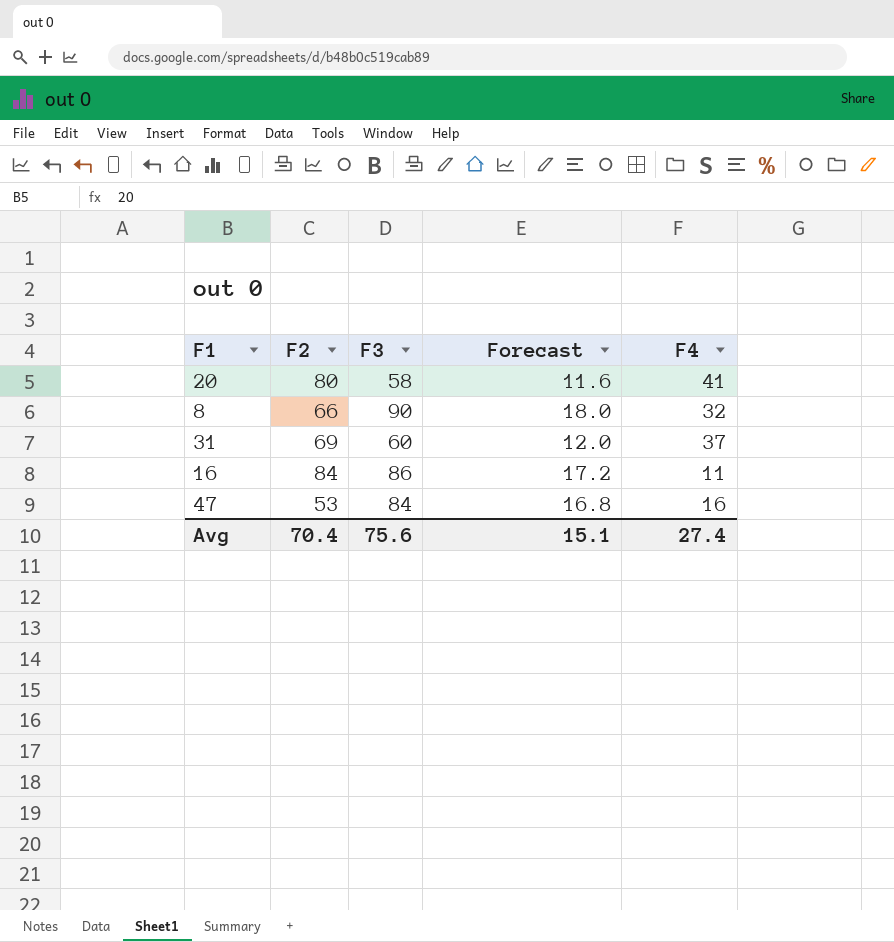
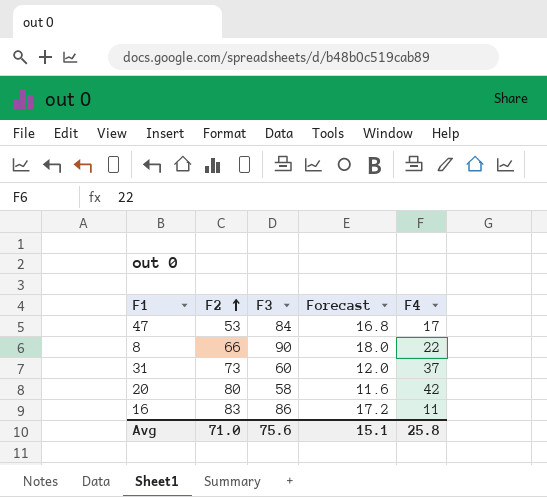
row order: none -> F2 ascending
47 | F4: 16 -> 17
8 | F4: 32 -> 22
31 | F2: 69 -> 73
20 | F4: 41 -> 42
16 | F2: 84 -> 83
Avg | F2: 70.4 -> 71.0
Avg | F4: 27.4 -> 25.8

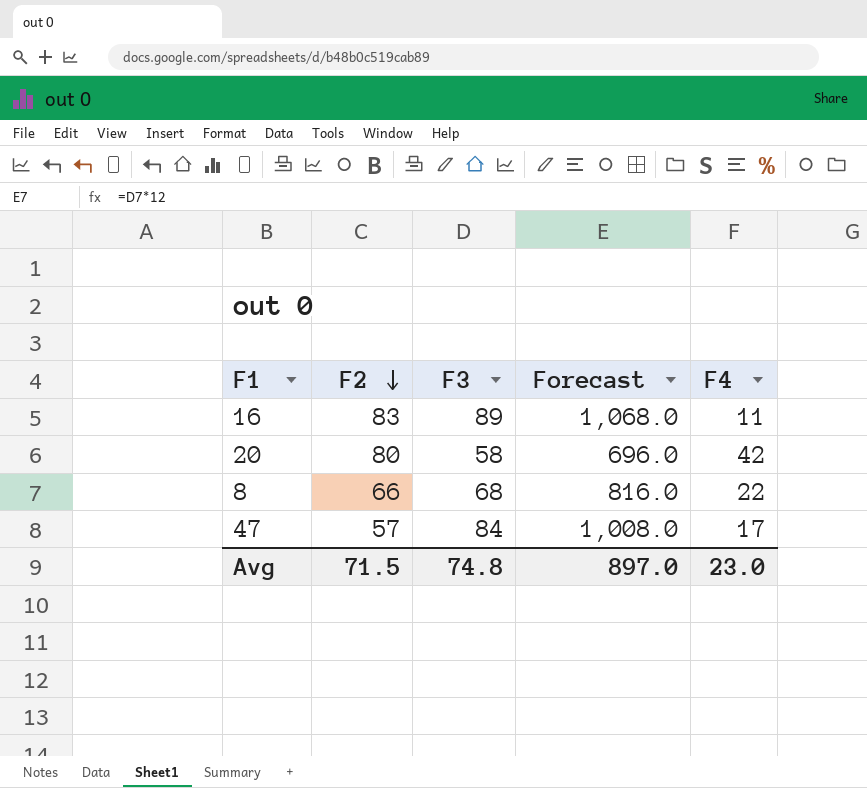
row order: F2 ascending -> F2 descending
column Forecast | formula: [F3] * 0.2 -> [F3] * 12
row 31: 73 | 60 | 12.0 | 37 -> none
16 | F3: 86 -> 89
8 | F3: 90 -> 68
47 | F2: 53 -> 57
Avg | F2: 71.0 -> 71.5
Avg | F3: 75.6 -> 74.8
Avg | Forecast: 15.1 -> 897.0
Avg | F4: 25.8 -> 23.0

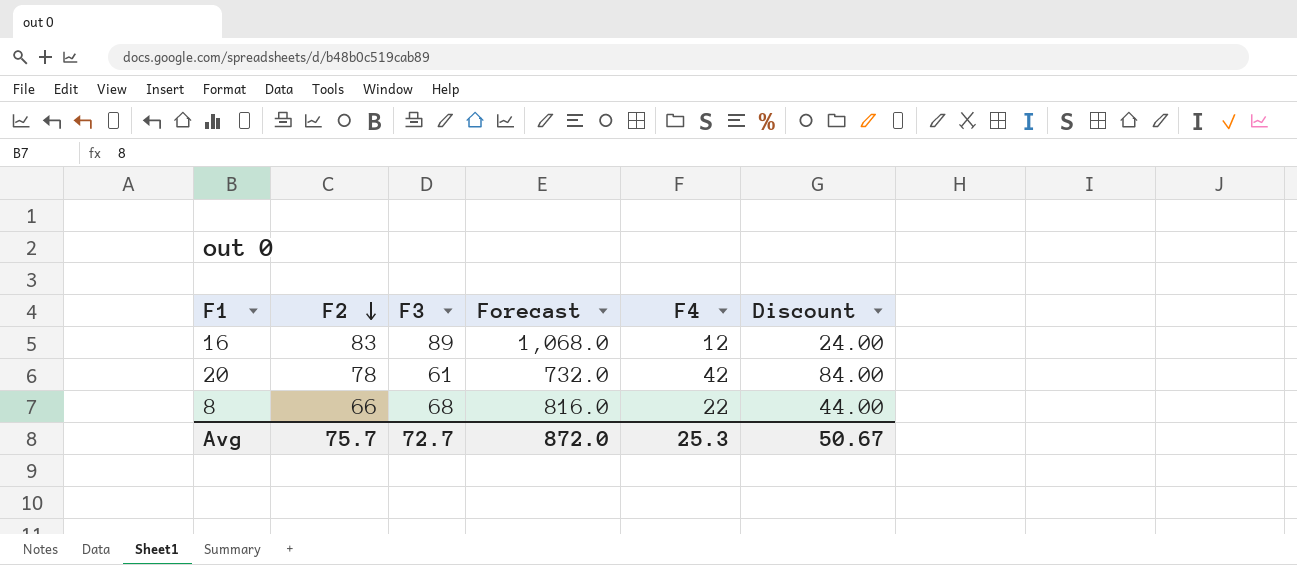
column Discount | formula: none -> [F4] * 2
row 47: 57 | 84 | 1,008.0 | 17 -> none
16 | F4: 11 -> 12
20 | F2: 80 -> 78
20 | F3: 58 -> 61
20 | Forecast: 696.0 -> 732.0
Avg | F2: 71.5 -> 75.7
Avg | F3: 74.8 -> 72.7
Avg | Forecast: 897.0 -> 872.0
Avg | F4: 23.0 -> 25.3

